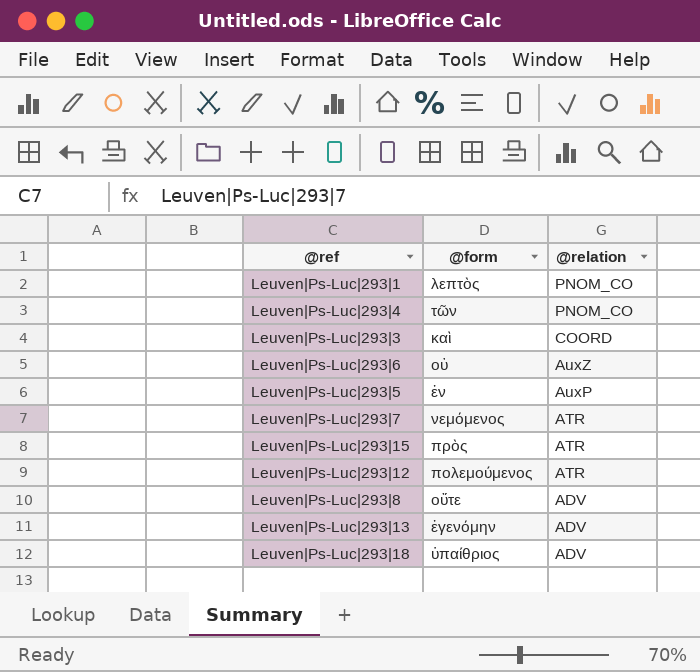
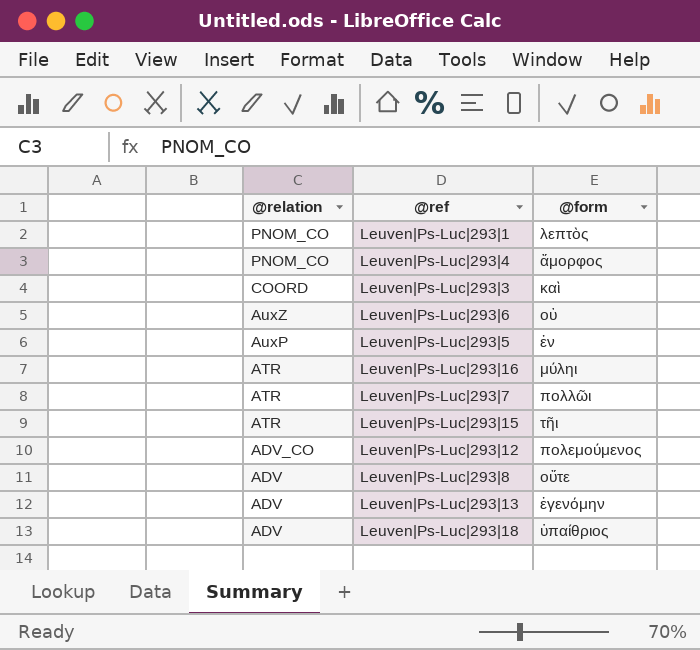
column @relation | position: 3 -> 1
Leuven|Ps-Luc|293|4 | @form: τῶν -> ἄμορφος
row Leuven|Ps-Luc|293|16: none -> ATR | μύληι
Leuven|Ps-Luc|293|7 | @form: νεμόμενος -> πολλῶι
Leuven|Ps-Luc|293|15 | @form: πρὸς -> τῆι
Leuven|Ps-Luc|293|12 | @relation: ATR -> ADV_CO

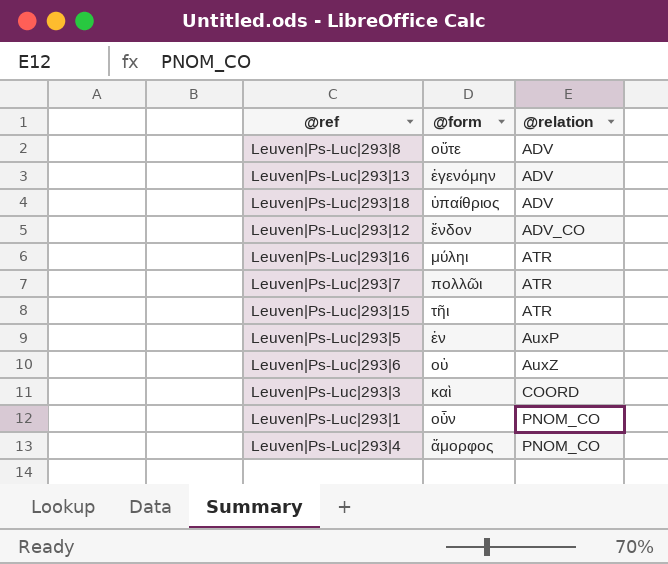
row order: @relation descending -> @relation ascending
column @relation | position: 1 -> 3
Leuven|Ps-Luc|293|12 | @form: πολεμούμενος -> ἔνδον
Leuven|Ps-Luc|293|1 | @form: λεπτὸς -> οὖν

